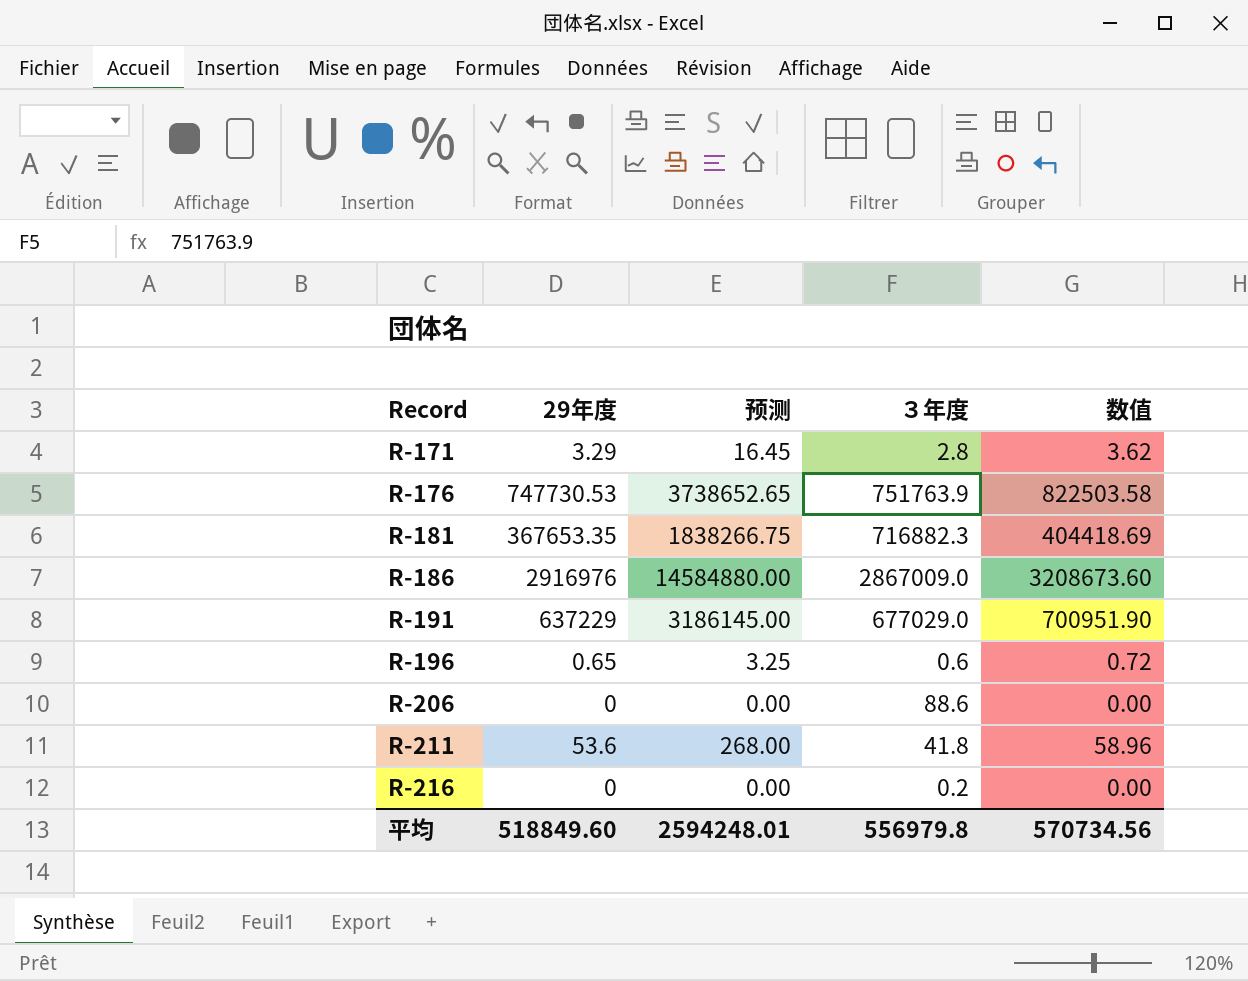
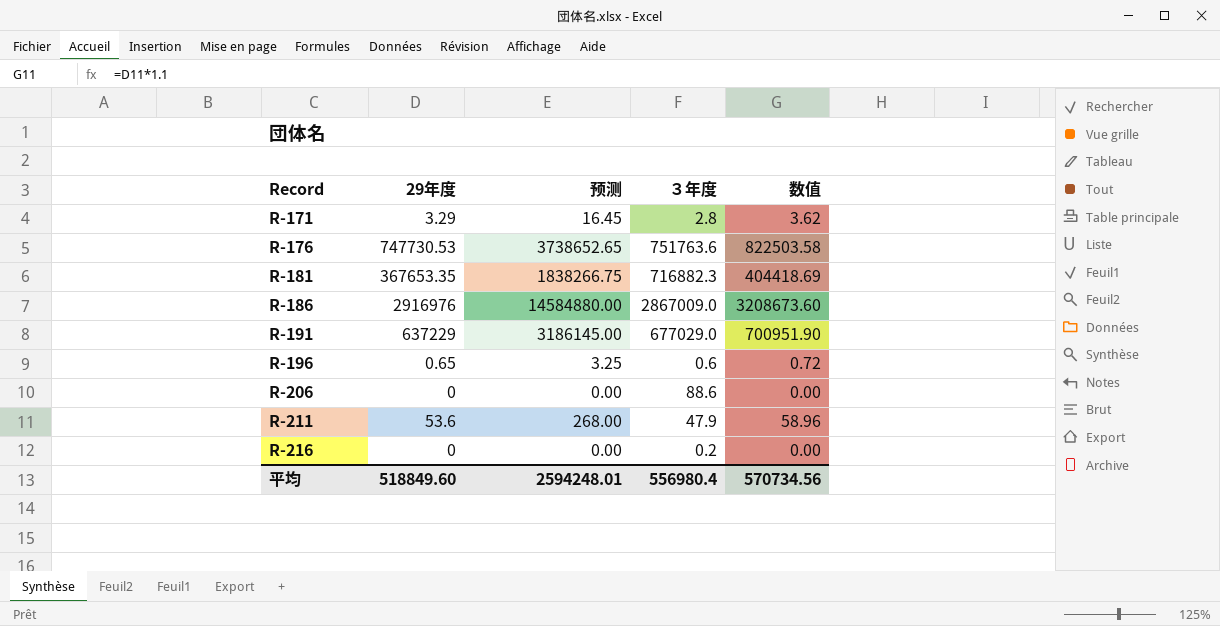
R-176 | ３年度: 751763.9 -> 751763.6
R-211 | ３年度: 41.8 -> 47.9
平均 | ３年度: 556979.8 -> 556980.4

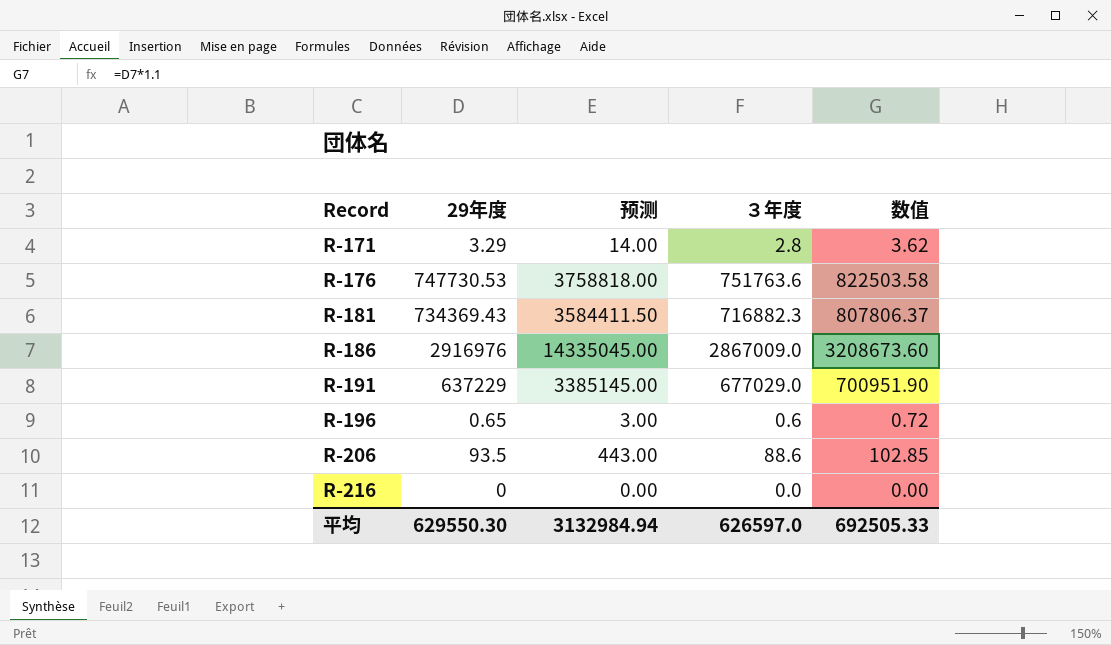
column 预测 | formula: [29年度] * 5 -> [３年度] * 5
row R-211: 53.6 | 268.00 | 47.9 | 58.96 -> none
R-181 | 29年度: 367653.35 -> 734369.43
R-181 | 数值: 404418.69 -> 807806.37
R-206 | 29年度: 0 -> 93.5
R-206 | 数值: 0.00 -> 102.85
R-216 | ３年度: 0.2 -> 0.0
平均 | 29年度: 518849.60 -> 629550.30
平均 | 预测: 2594248.01 -> 3132984.94
平均 | ３年度: 556980.4 -> 626597.0
平均 | 数值: 570734.56 -> 692505.33

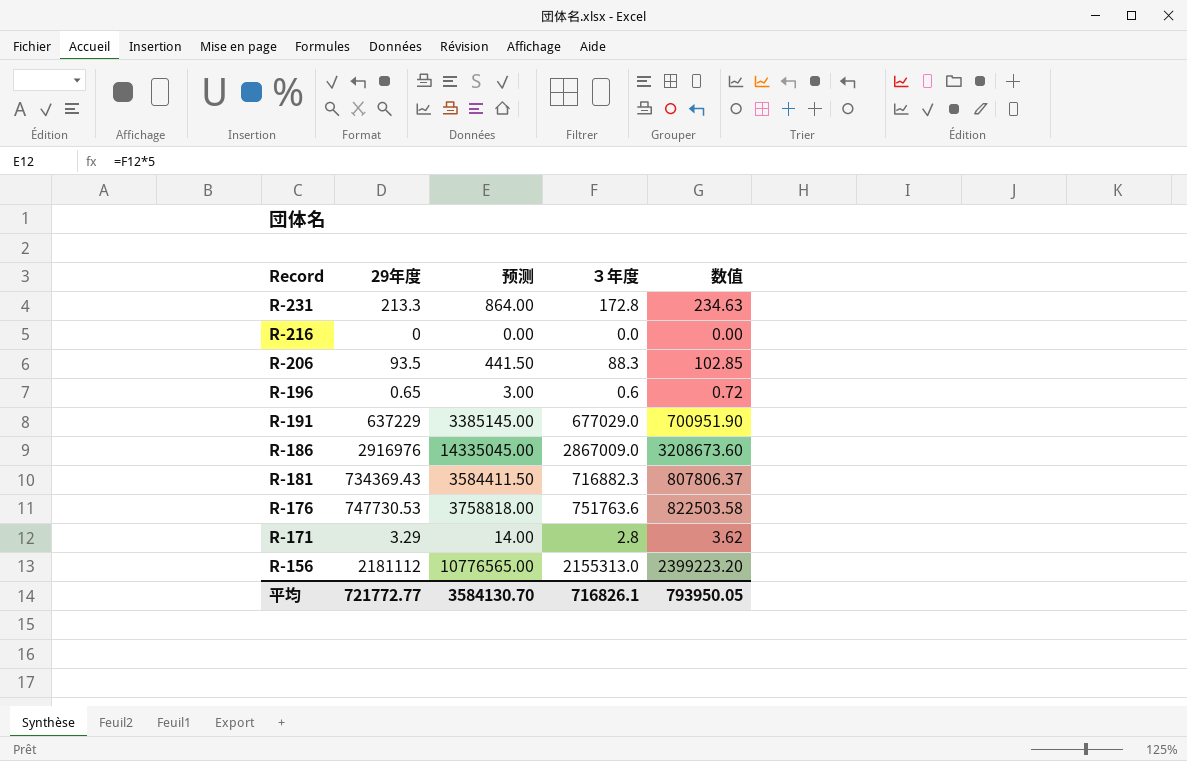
row order: Record ascending -> Record descending
row R-231: none -> 213.3 | 864.00 | 172.8 | 234.63
R-206 | 预测: 443.00 -> 441.50
R-206 | ３年度: 88.6 -> 88.3
row R-156: none -> 2181112 | 10776565.00 | 2155313.0 | 2399223.20
平均 | 29年度: 629550.30 -> 721772.77
平均 | 预测: 3132984.94 -> 3584130.70
平均 | ３年度: 626597.0 -> 716826.1
平均 | 数值: 692505.33 -> 793950.05

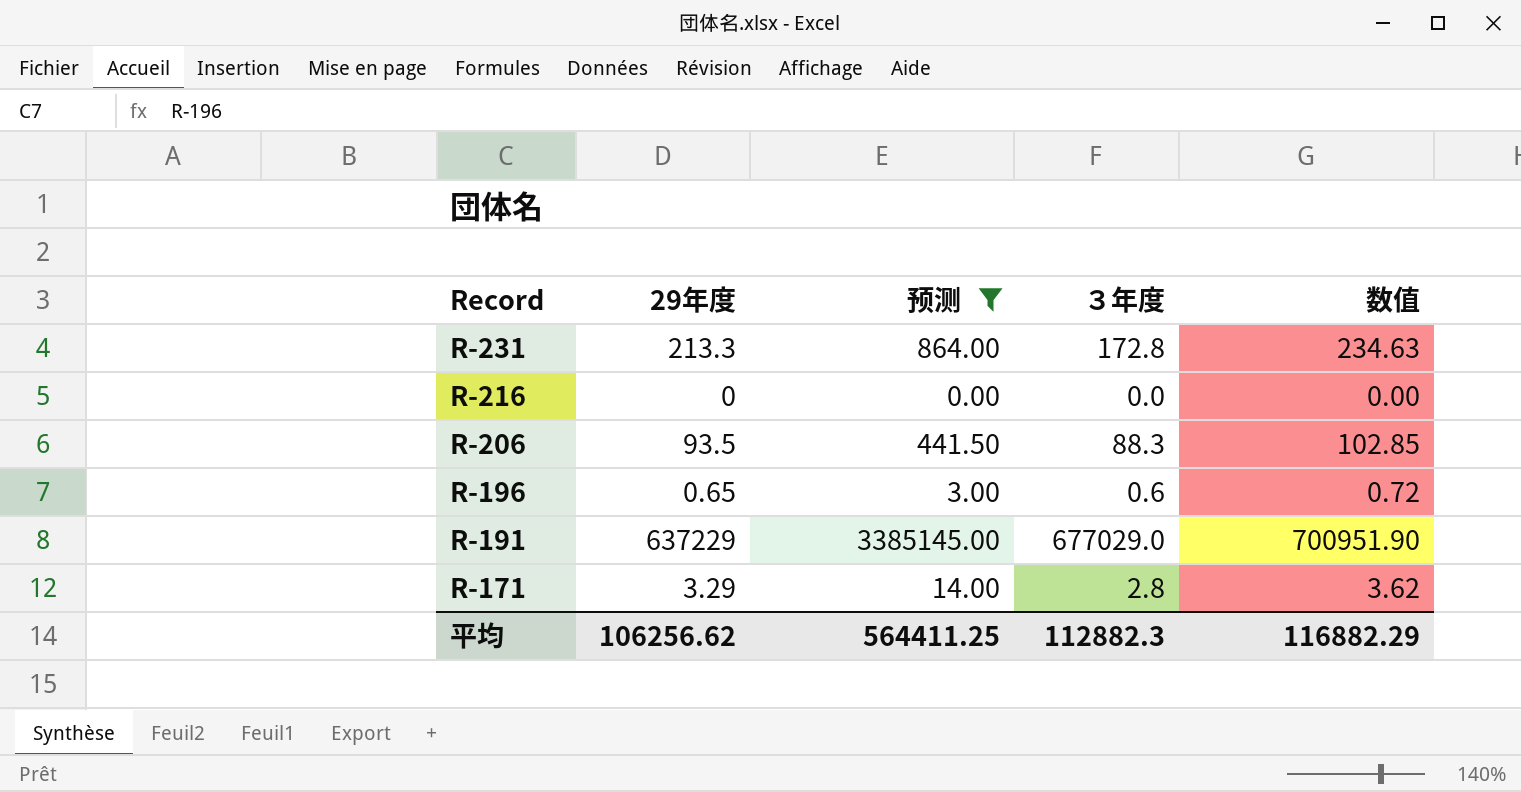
filter: none -> 预测 <= 3385145.00
平均 | 29年度: 721772.77 -> 106256.62
平均 | 预测: 3584130.70 -> 564411.25
平均 | ３年度: 716826.1 -> 112882.3
平均 | 数值: 793950.05 -> 116882.29

